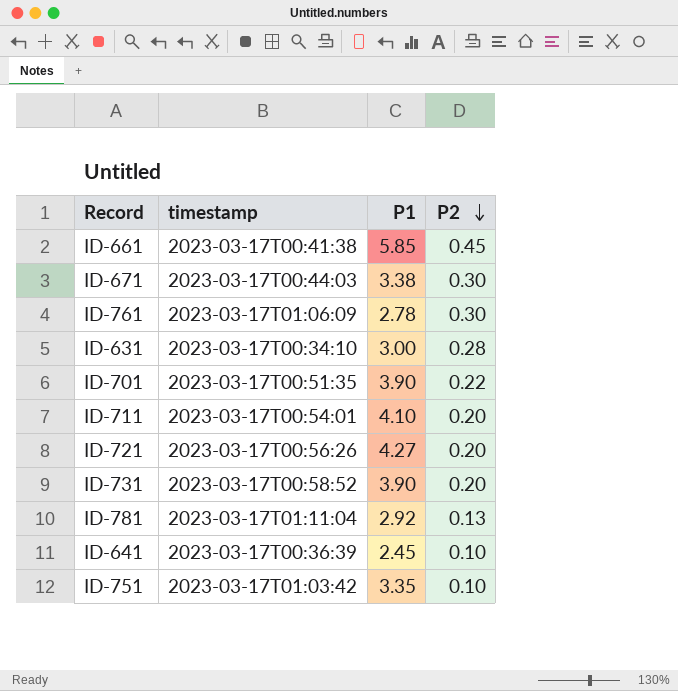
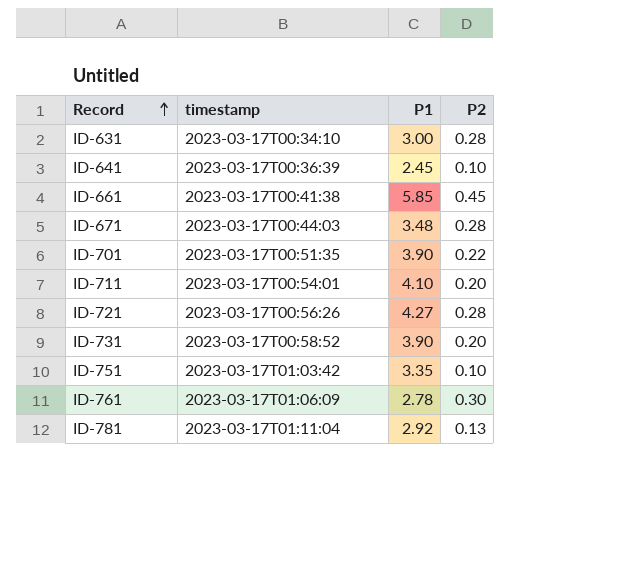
row order: P2 descending -> Record ascending
ID-671 | P1: 3.38 -> 3.48
ID-671 | P2: 0.30 -> 0.28
ID-721 | P2: 0.20 -> 0.28

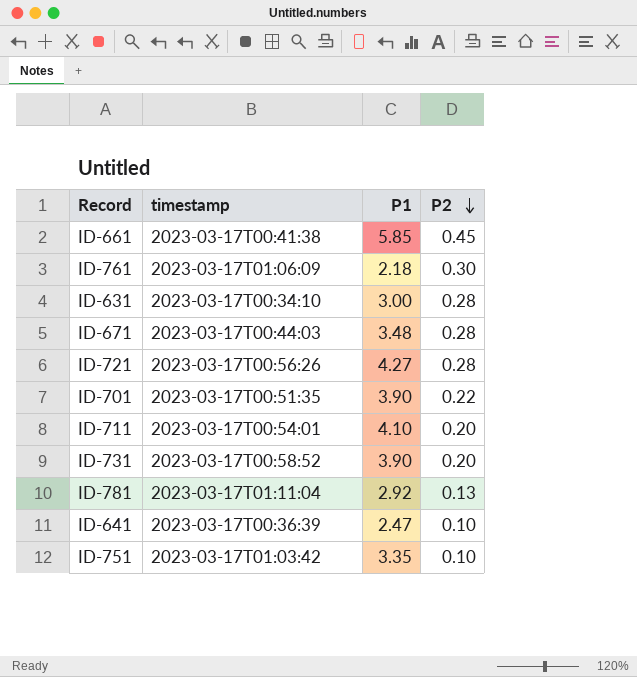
row order: Record ascending -> P2 descending
ID-761 | P1: 2.78 -> 2.18
ID-641 | P1: 2.45 -> 2.47

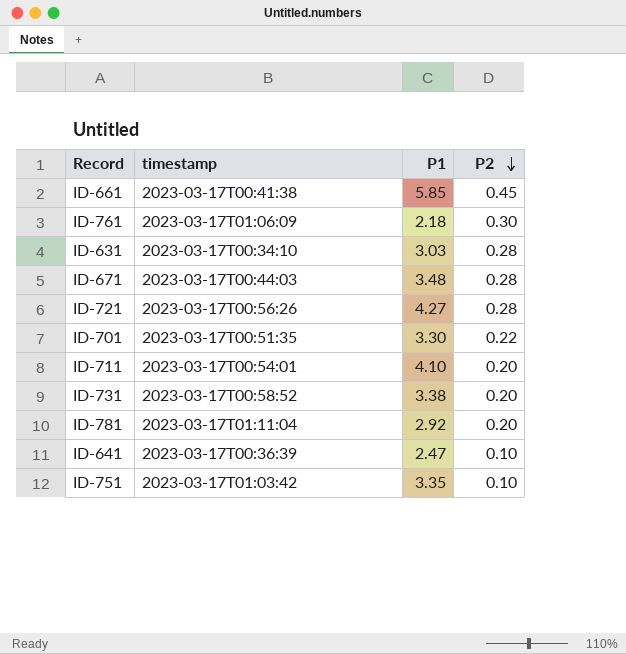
ID-631 | P1: 3.00 -> 3.03
ID-701 | P1: 3.90 -> 3.30
ID-731 | P1: 3.90 -> 3.38
ID-781 | P2: 0.13 -> 0.20

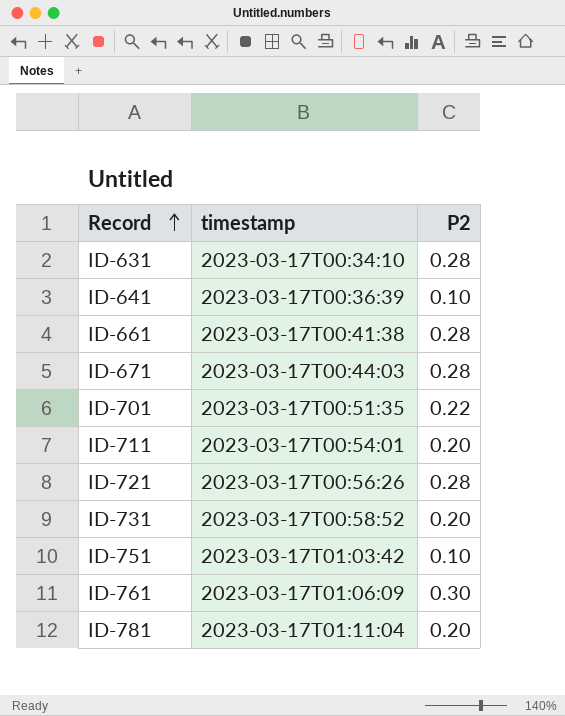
row order: P2 descending -> Record ascending
column P1 | position: 3 -> none
ID-661 | P2: 0.45 -> 0.28

